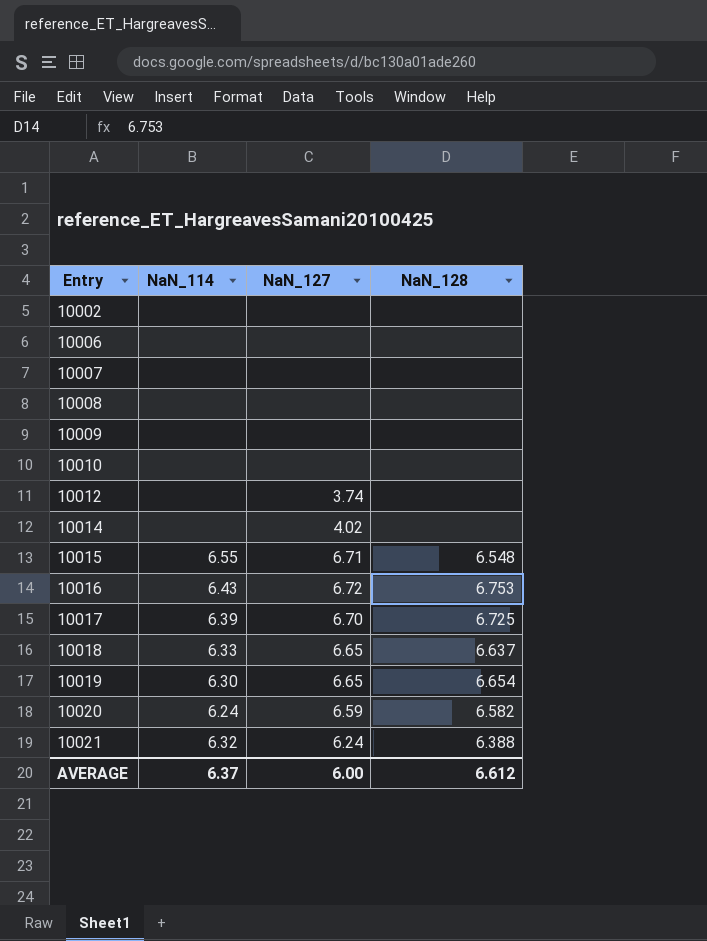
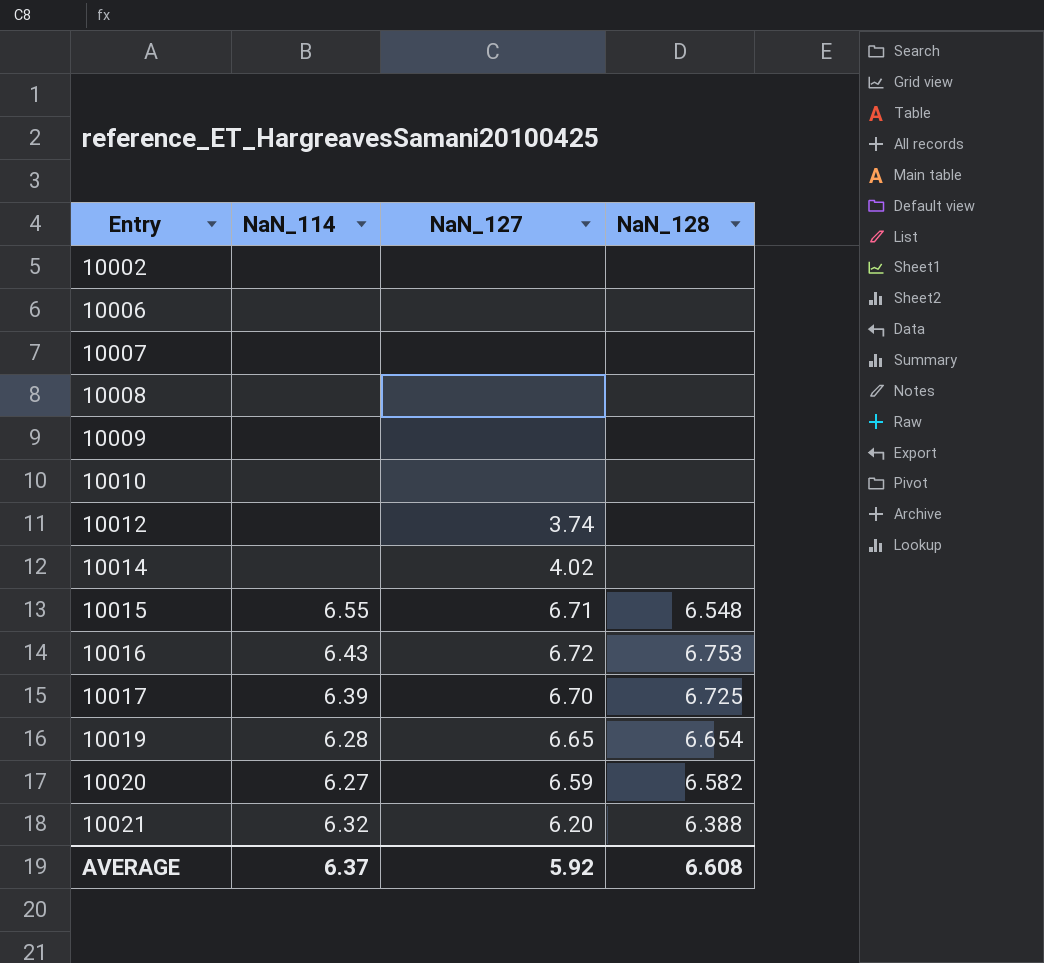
row 10018: 6.33 | 6.65 | 6.637 -> none
10019 | NaN_114: 6.30 -> 6.28
10020 | NaN_114: 6.24 -> 6.27
10021 | NaN_127: 6.24 -> 6.20
AVERAGE | NaN_127: 6.00 -> 5.92
AVERAGE | NaN_128: 6.612 -> 6.608

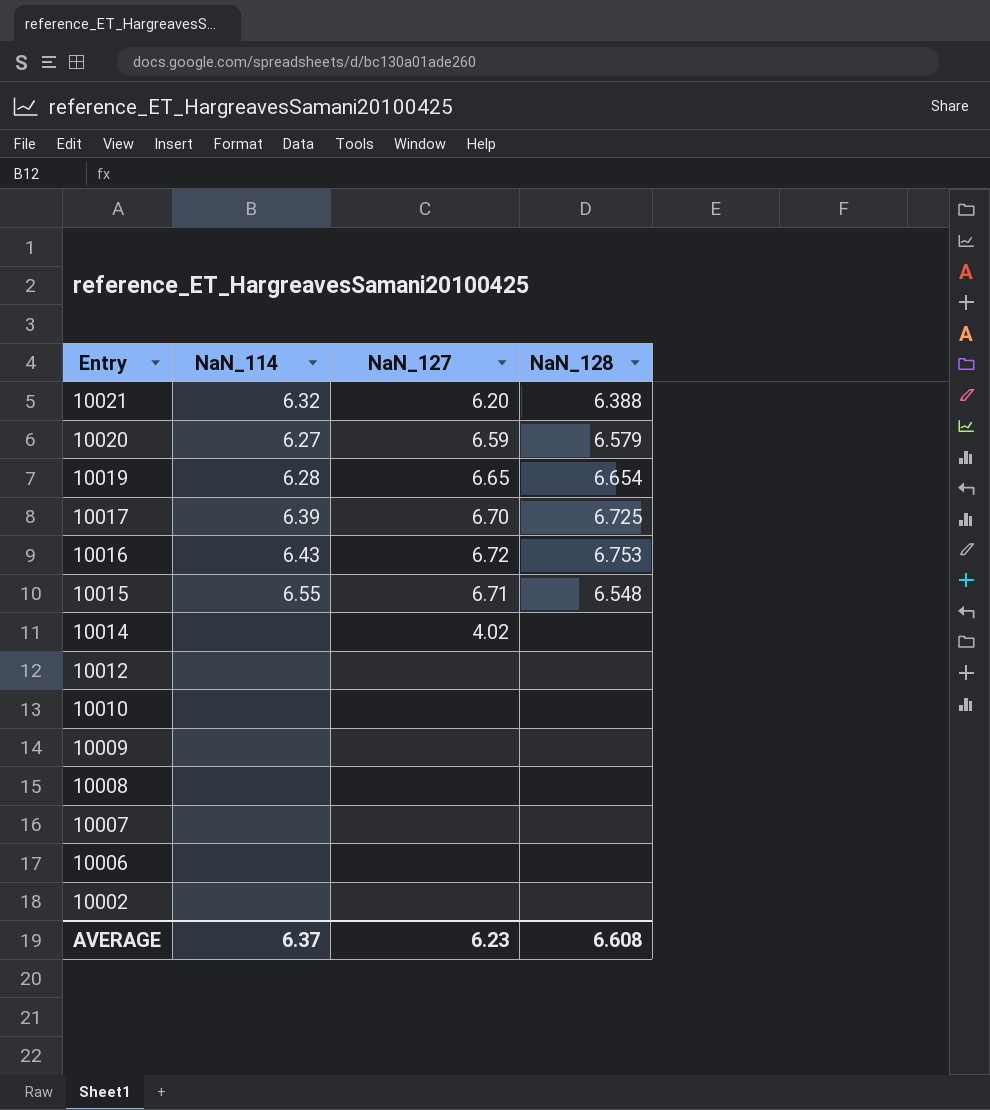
row order: Entry ascending -> Entry descending
10020 | NaN_128: 6.582 -> 6.579
10012 | NaN_127: 3.74 -> none
AVERAGE | NaN_127: 5.92 -> 6.23

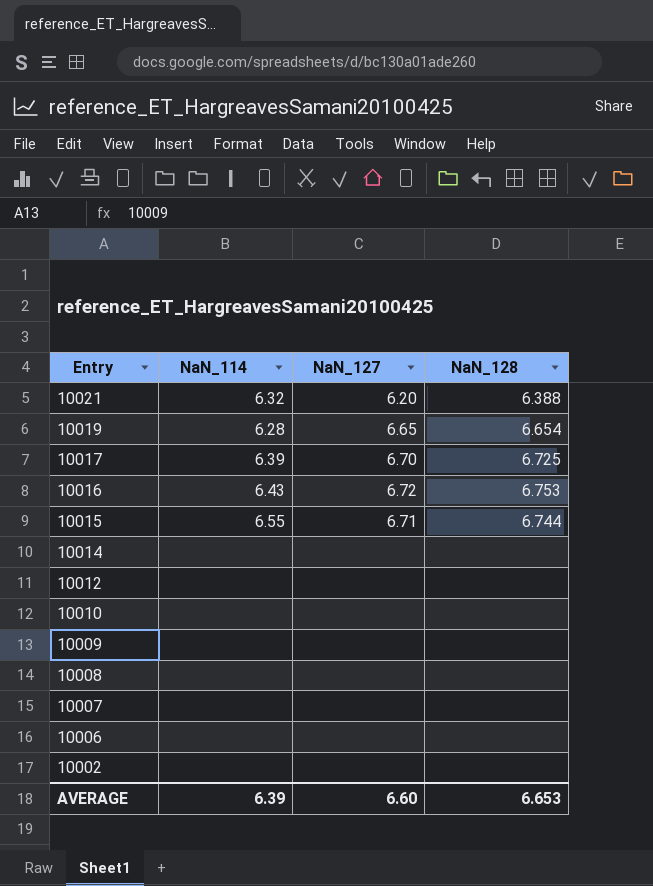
row 10020: 6.27 | 6.59 | 6.579 -> none
10015 | NaN_128: 6.548 -> 6.744
10014 | NaN_127: 4.02 -> none
AVERAGE | NaN_114: 6.37 -> 6.39
AVERAGE | NaN_127: 6.23 -> 6.60
AVERAGE | NaN_128: 6.608 -> 6.653

